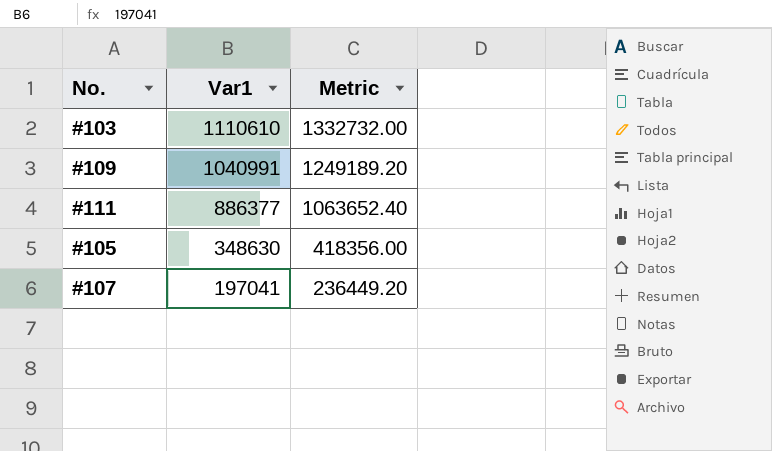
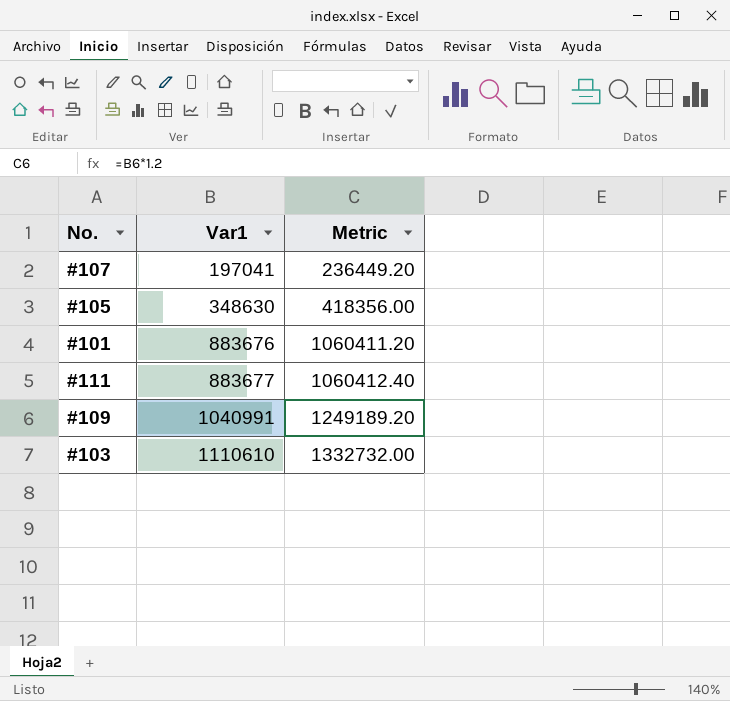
row order: Var1 descending -> Var1 ascending
row #101: none -> 883676 | 1060411.20
#111 | Var1: 886377 -> 883677
#111 | Metric: 1063652.40 -> 1060412.40

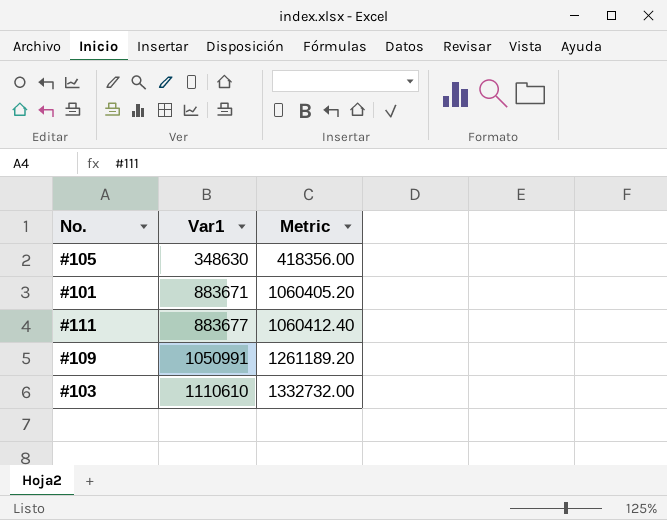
row #107: 197041 | 236449.20 -> none
#101 | Var1: 883676 -> 883671
#101 | Metric: 1060411.20 -> 1060405.20
#109 | Var1: 1040991 -> 1050991
#109 | Metric: 1249189.20 -> 1261189.20

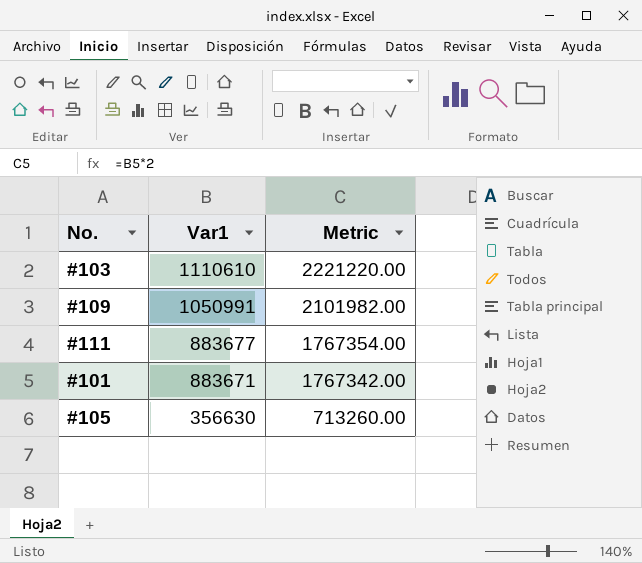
row order: Var1 ascending -> Var1 descending
column Metric | formula: [Var1] * 1.2 -> [Var1] * 2
#105 | Var1: 348630 -> 356630

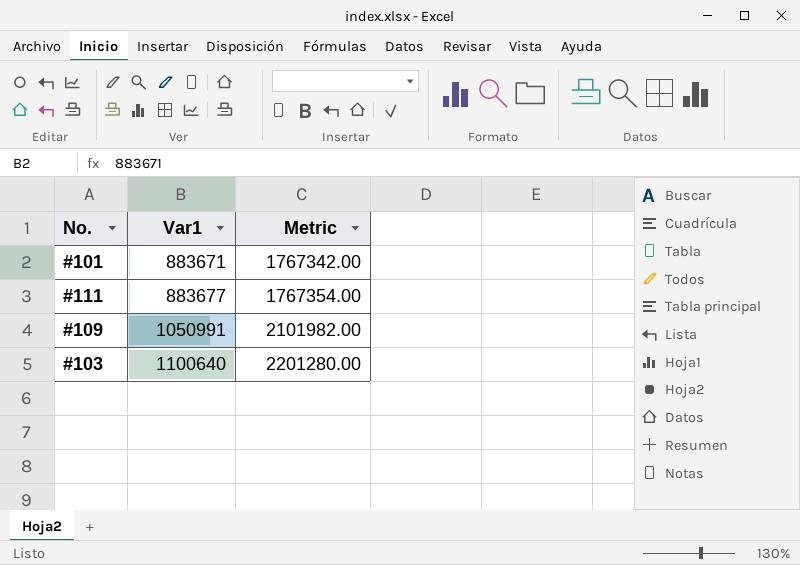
row order: Var1 descending -> Var1 ascending
row #105: 356630 | 713260.00 -> none
#103 | Var1: 1110610 -> 1100640
#103 | Metric: 2221220.00 -> 2201280.00

